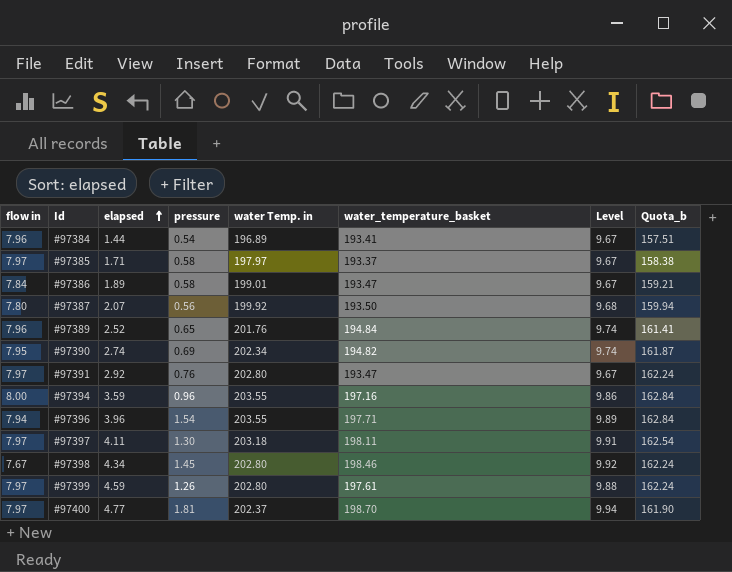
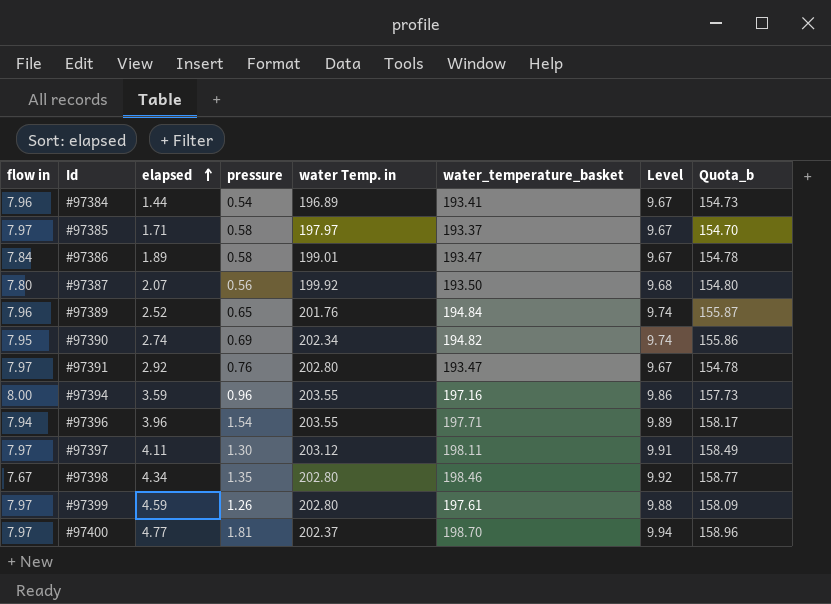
column Quota_b | formula: [water Temp. in] * 0.8 -> [water_temperature_basket] * 0.8
#97397 | water Temp. in: 203.18 -> 203.12
#97398 | pressure: 1.45 -> 1.35

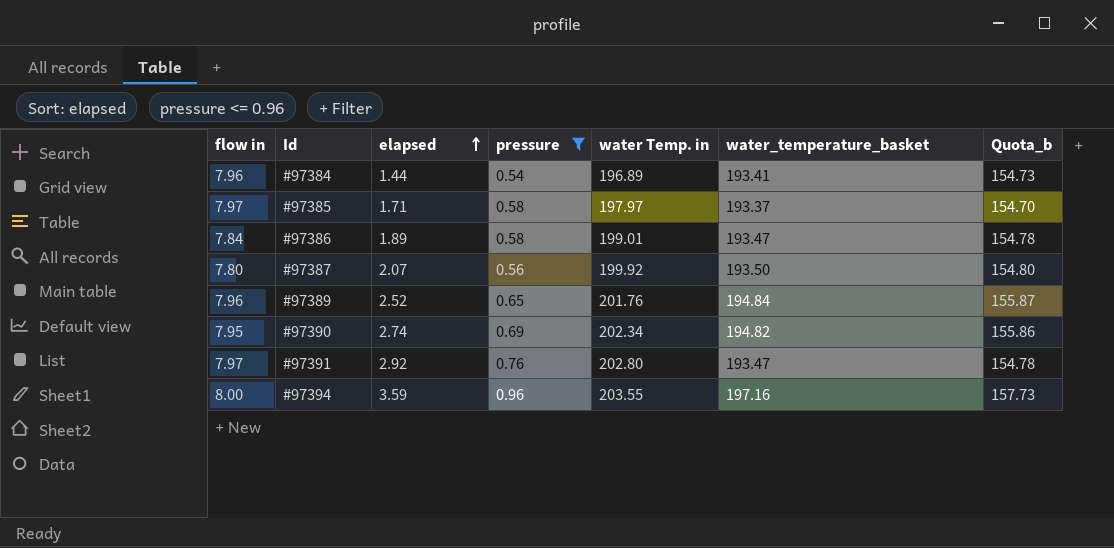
filter: none -> pressure <= 0.96
column Level | formula: [water_temperature_basket] * 0.05 -> none

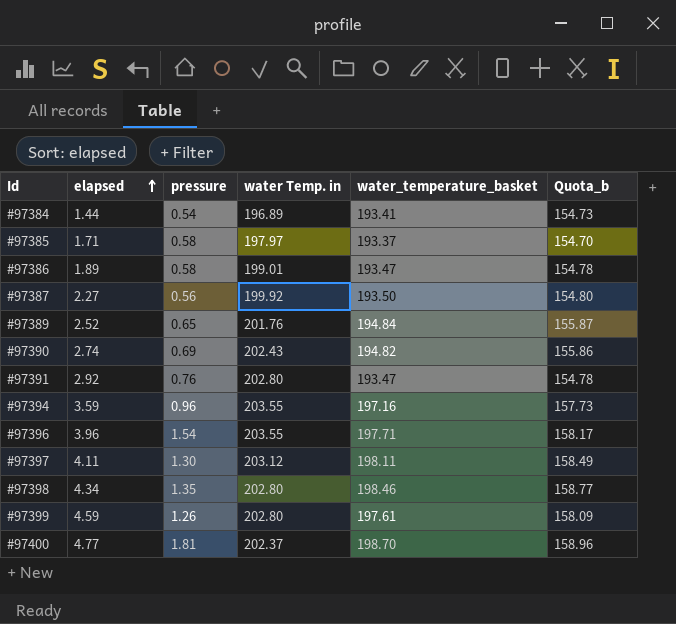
filter: pressure <= 0.96 -> none
column flow in | position: 1 -> none
#97387 | elapsed: 2.07 -> 2.27
#97390 | water Temp. in: 202.34 -> 202.43

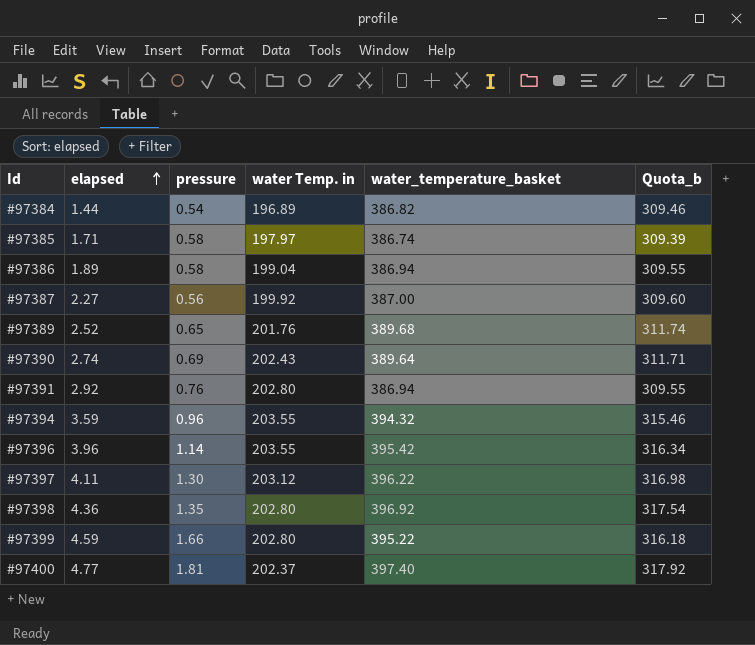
#97384 | water_temperature_basket: 193.41 -> 386.82
#97384 | Quota_b: 154.73 -> 309.46
#97385 | water_temperature_basket: 193.37 -> 386.74
#97385 | Quota_b: 154.70 -> 309.39
#97386 | water Temp. in: 199.01 -> 199.04
#97386 | water_temperature_basket: 193.47 -> 386.94
#97386 | Quota_b: 154.78 -> 309.55
#97387 | water_temperature_basket: 193.50 -> 387.00
#97387 | Quota_b: 154.80 -> 309.60
#97389 | water_temperature_basket: 194.84 -> 389.68
#97389 | Quota_b: 155.87 -> 311.74
#97390 | water_temperature_basket: 194.82 -> 389.64
#97390 | Quota_b: 155.86 -> 311.71
#97391 | water_temperature_basket: 193.47 -> 386.94
#97391 | Quota_b: 154.78 -> 309.55
#97394 | water_temperature_basket: 197.16 -> 394.32
#97394 | Quota_b: 157.73 -> 315.46
#97396 | pressure: 1.54 -> 1.14
#97396 | water_temperature_basket: 197.71 -> 395.42
#97396 | Quota_b: 158.17 -> 316.34
#97397 | water_temperature_basket: 198.11 -> 396.22
#97397 | Quota_b: 158.49 -> 316.98
#97398 | elapsed: 4.34 -> 4.36
#97398 | water_temperature_basket: 198.46 -> 396.92
#97398 | Quota_b: 158.77 -> 317.54
#97399 | pressure: 1.26 -> 1.66
#97399 | water_temperature_basket: 197.61 -> 395.22
#97399 | Quota_b: 158.09 -> 316.18
#97400 | water_temperature_basket: 198.70 -> 397.40
#97400 | Quota_b: 158.96 -> 317.92

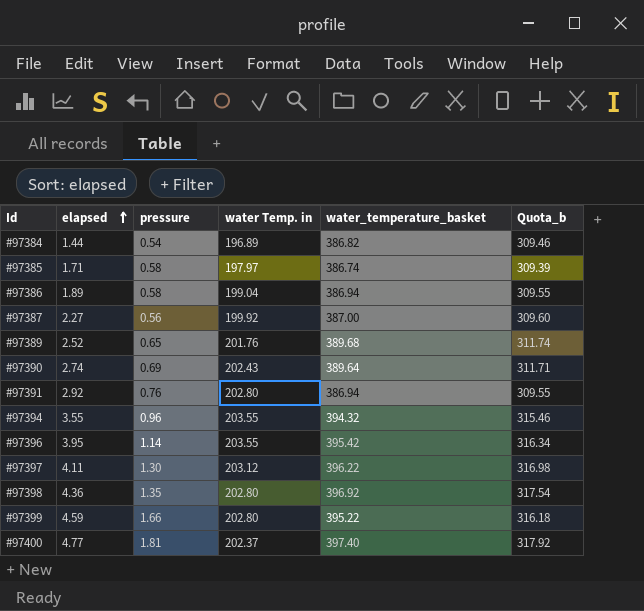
#97394 | elapsed: 3.59 -> 3.55
#97396 | elapsed: 3.96 -> 3.95

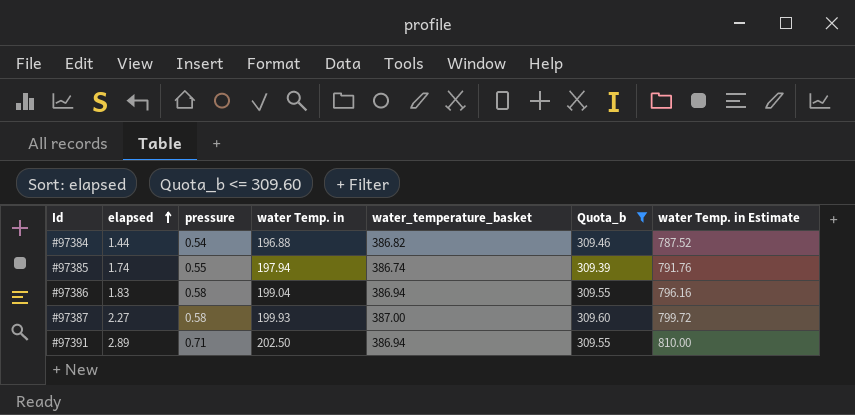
filter: none -> Quota_b <= 309.60
column water Temp. in Estimate | formula: none -> [water Temp. in] * 4
#97384 | water Temp. in: 196.89 -> 196.88
#97385 | elapsed: 1.71 -> 1.74
#97385 | pressure: 0.58 -> 0.55
#97385 | water Temp. in: 197.97 -> 197.94
#97386 | elapsed: 1.89 -> 1.83
#97387 | pressure: 0.56 -> 0.58
#97387 | water Temp. in: 199.92 -> 199.93
#97391 | elapsed: 2.92 -> 2.89
#97391 | pressure: 0.76 -> 0.71
#97391 | water Temp. in: 202.80 -> 202.50

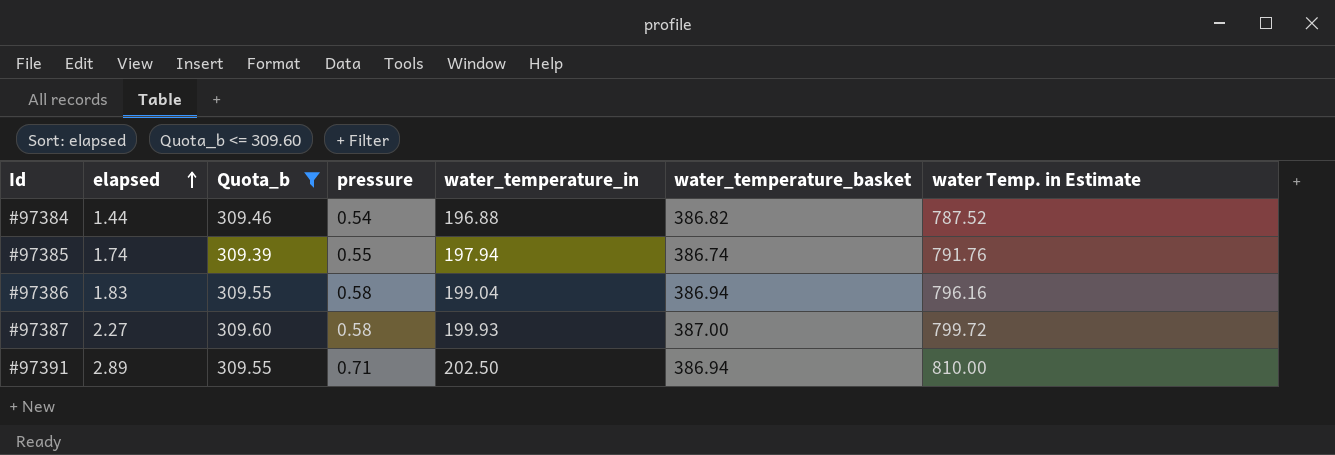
column Quota_b | position: 6 -> 3
column name: water Temp. in -> water_temperature_in

